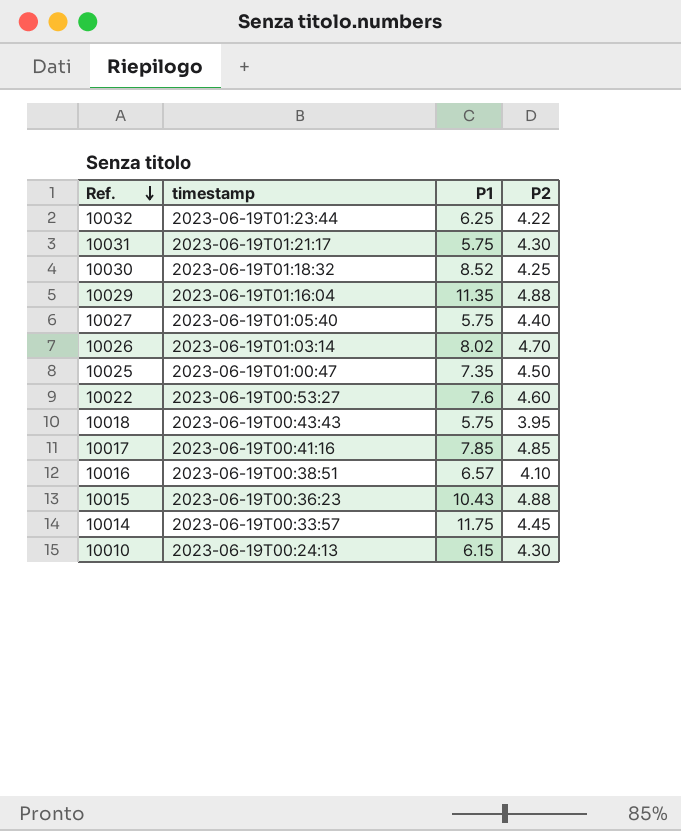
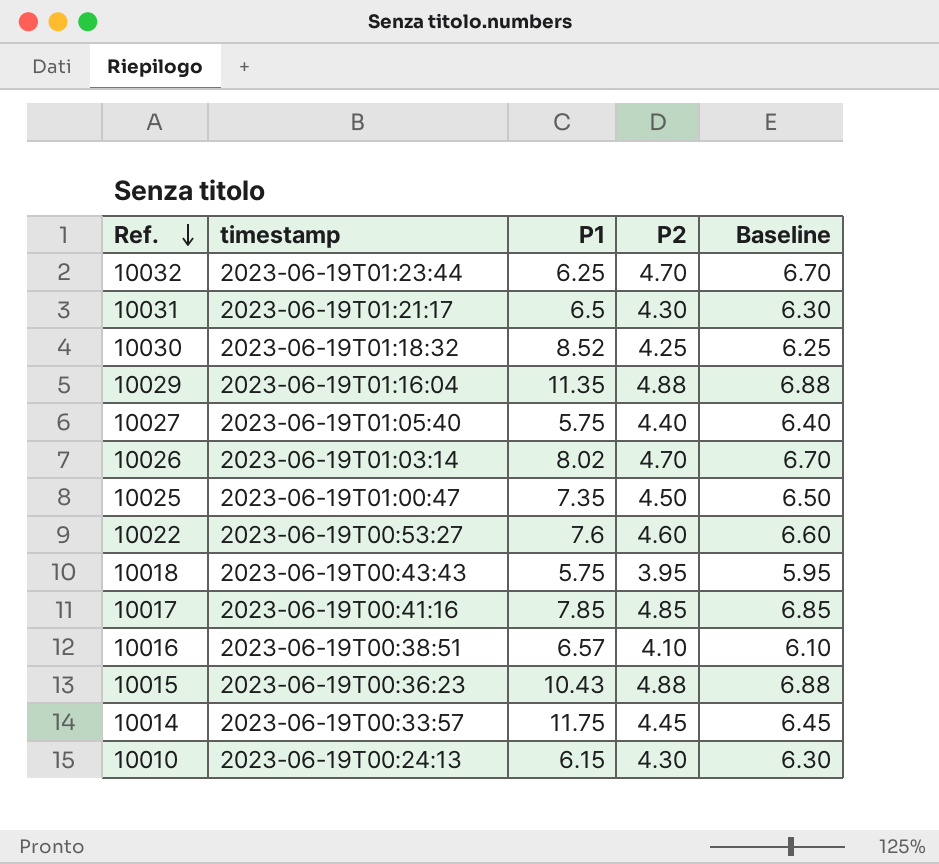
column Baseline | formula: none -> [P2] + 2
10032 | P2: 4.22 -> 4.70
10031 | P1: 5.75 -> 6.5

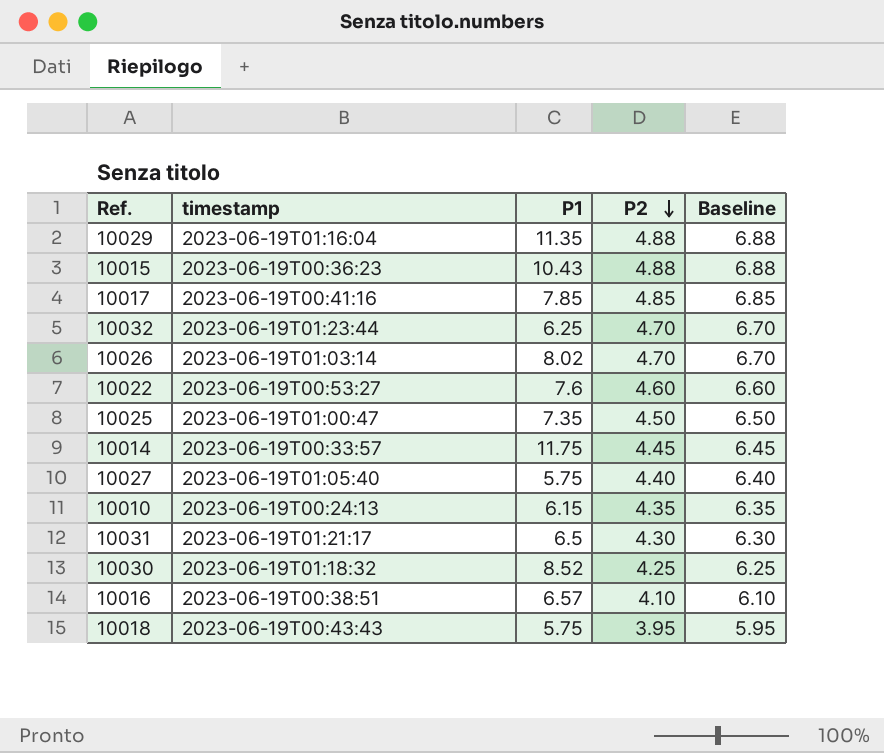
row order: Ref. descending -> P2 descending
10010 | P2: 4.30 -> 4.35
10010 | Baseline: 6.30 -> 6.35

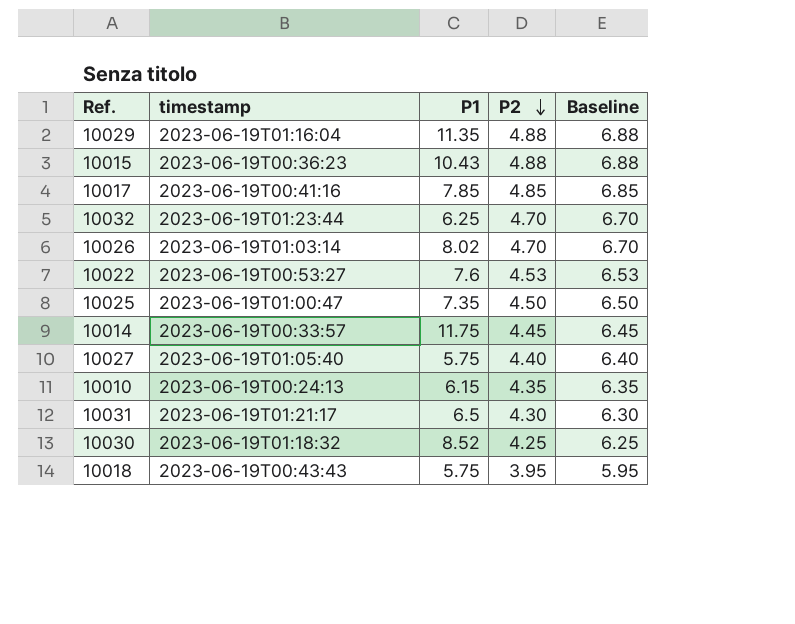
row 10016: 2023-06-19T00:38:51 | 6.57 | 4.10 | 6.10 -> none
10022 | P2: 4.60 -> 4.53
10022 | Baseline: 6.60 -> 6.53

